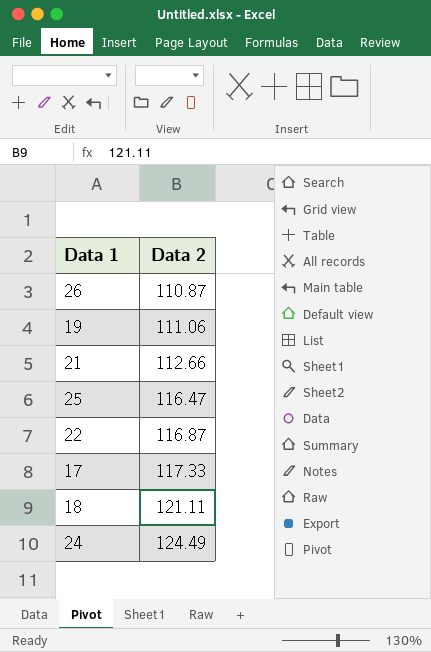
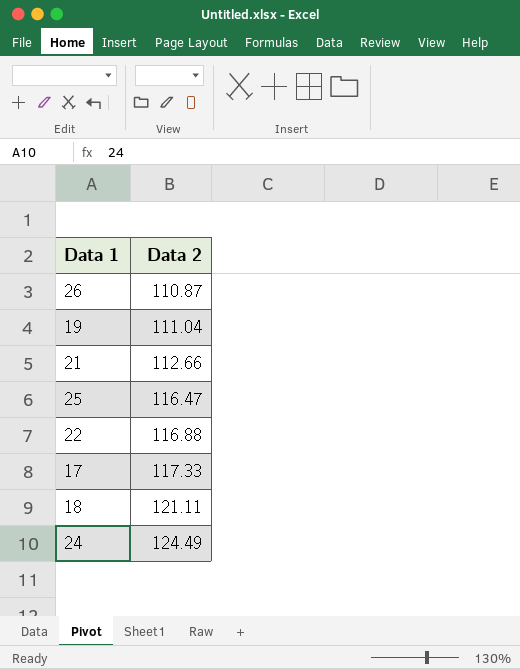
19 | Data 2: 111.06 -> 111.04
22 | Data 2: 116.87 -> 116.88

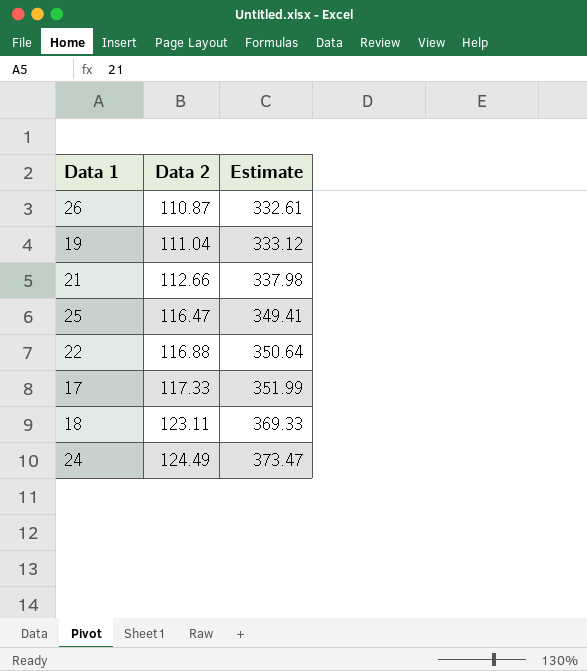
column Estimate | formula: none -> [Data 2] * 3
18 | Data 2: 121.11 -> 123.11

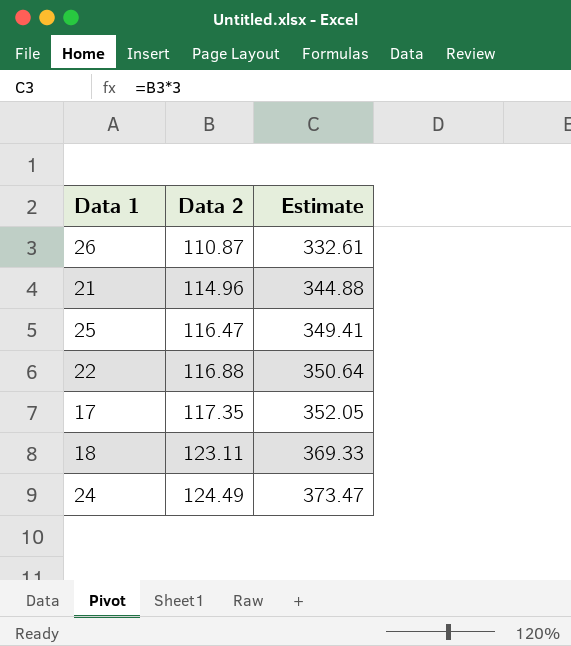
row 19: 111.04 | 333.12 -> none
21 | Data 2: 112.66 -> 114.96
21 | Estimate: 337.98 -> 344.88
17 | Data 2: 117.33 -> 117.35
17 | Estimate: 351.99 -> 352.05

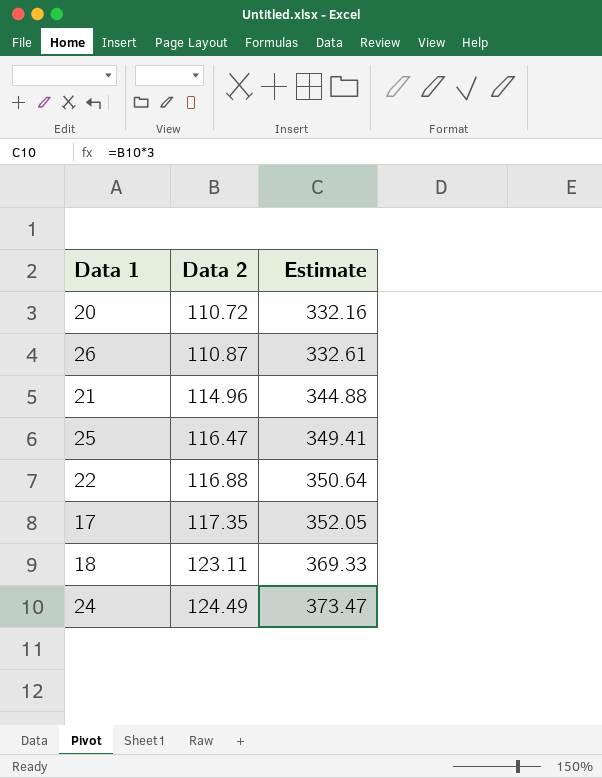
row 20: none -> 110.72 | 332.16

